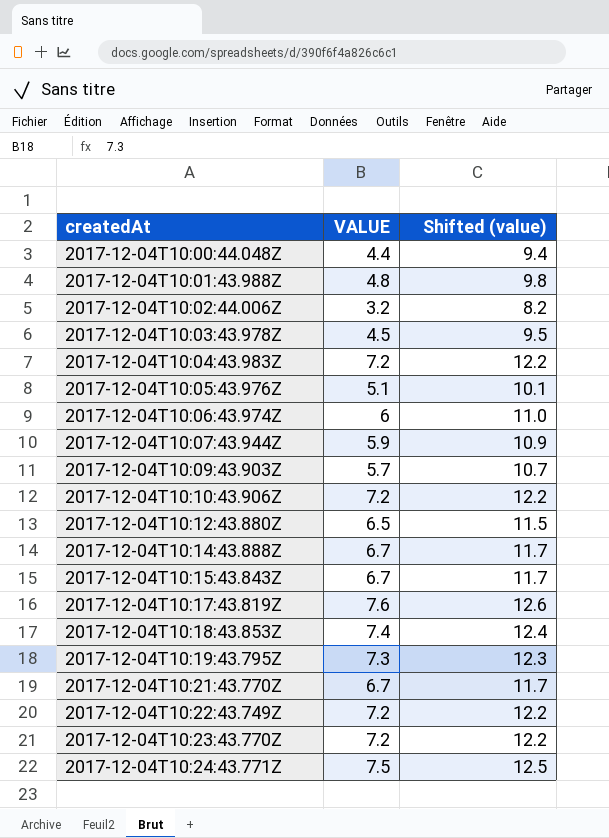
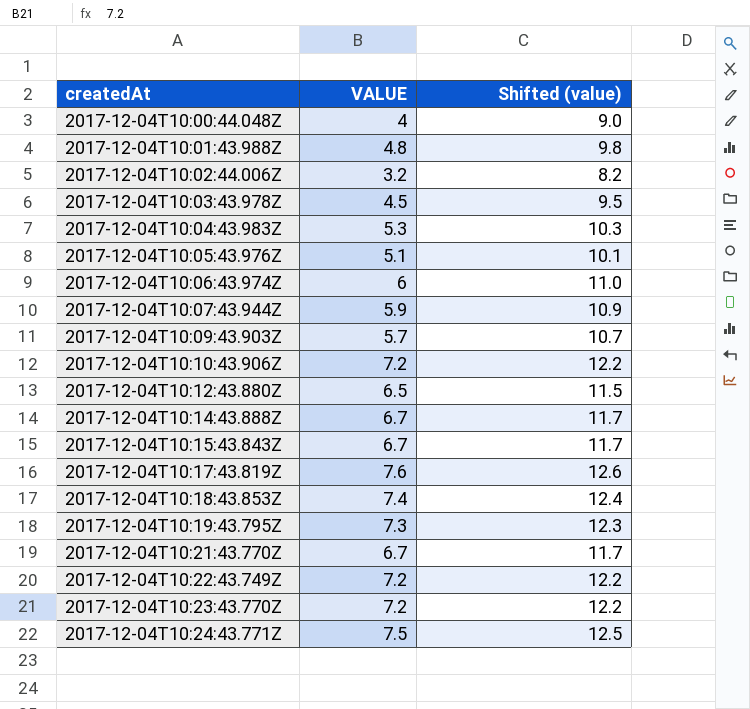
2017-12-04T10:00:44.048Z | VALUE: 4.4 -> 4
2017-12-04T10:00:44.048Z | Shifted (value): 9.4 -> 9.0
2017-12-04T10:04:43.983Z | VALUE: 7.2 -> 5.3
2017-12-04T10:04:43.983Z | Shifted (value): 12.2 -> 10.3

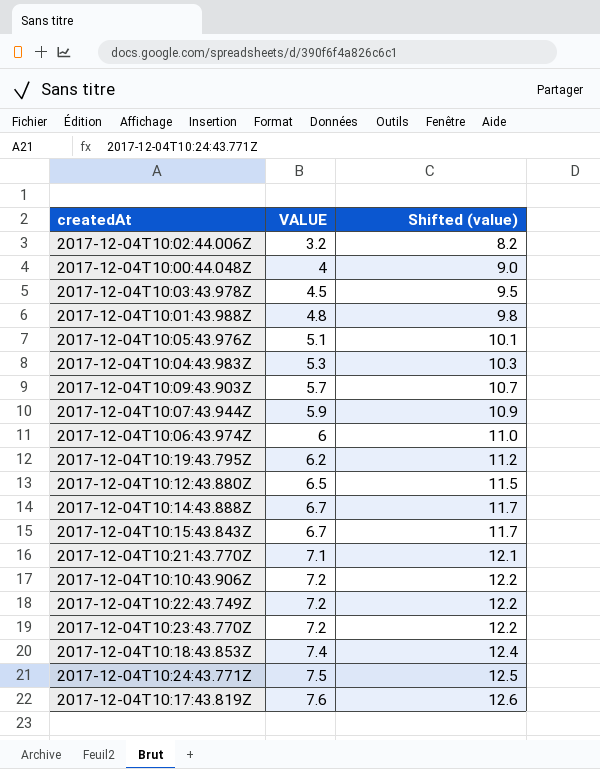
row order: createdAt ascending -> VALUE ascending
2017-12-04T10:19:43.795Z | VALUE: 7.3 -> 6.2
2017-12-04T10:19:43.795Z | Shifted (value): 12.3 -> 11.2
2017-12-04T10:21:43.770Z | VALUE: 6.7 -> 7.1
2017-12-04T10:21:43.770Z | Shifted (value): 11.7 -> 12.1

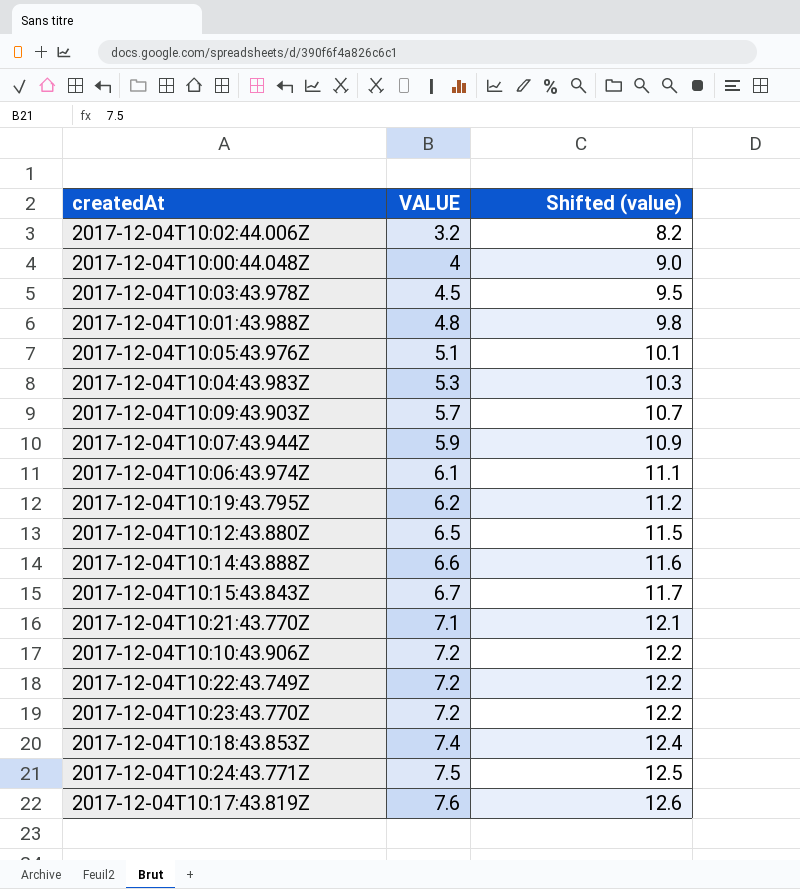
2017-12-04T10:06:43.974Z | VALUE: 6 -> 6.1
2017-12-04T10:06:43.974Z | Shifted (value): 11.0 -> 11.1
2017-12-04T10:14:43.888Z | VALUE: 6.7 -> 6.6
2017-12-04T10:14:43.888Z | Shifted (value): 11.7 -> 11.6

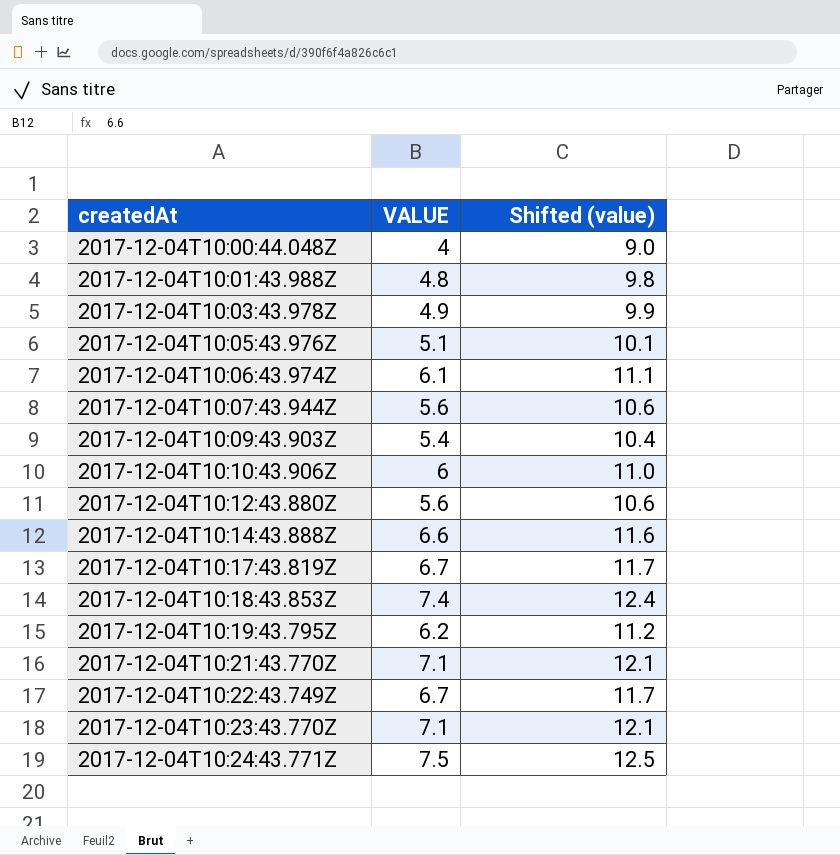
row order: VALUE ascending -> createdAt ascending
row 2017-12-04T10:02:44.006Z: 3.2 | 8.2 -> none
row 2017-12-04T10:04:43.983Z: 5.3 | 10.3 -> none
row 2017-12-04T10:15:43.843Z: 6.7 | 11.7 -> none
2017-12-04T10:03:43.978Z | VALUE: 4.5 -> 4.9
2017-12-04T10:03:43.978Z | Shifted (value): 9.5 -> 9.9
2017-12-04T10:07:43.944Z | VALUE: 5.9 -> 5.6
2017-12-04T10:07:43.944Z | Shifted (value): 10.9 -> 10.6
2017-12-04T10:09:43.903Z | VALUE: 5.7 -> 5.4
2017-12-04T10:09:43.903Z | Shifted (value): 10.7 -> 10.4
2017-12-04T10:10:43.906Z | VALUE: 7.2 -> 6
2017-12-04T10:10:43.906Z | Shifted (value): 12.2 -> 11.0
2017-12-04T10:12:43.880Z | VALUE: 6.5 -> 5.6
2017-12-04T10:12:43.880Z | Shifted (value): 11.5 -> 10.6
2017-12-04T10:17:43.819Z | VALUE: 7.6 -> 6.7
2017-12-04T10:17:43.819Z | Shifted (value): 12.6 -> 11.7
2017-12-04T10:22:43.749Z | VALUE: 7.2 -> 6.7
2017-12-04T10:22:43.749Z | Shifted (value): 12.2 -> 11.7
2017-12-04T10:23:43.770Z | VALUE: 7.2 -> 7.1
2017-12-04T10:23:43.770Z | Shifted (value): 12.2 -> 12.1

